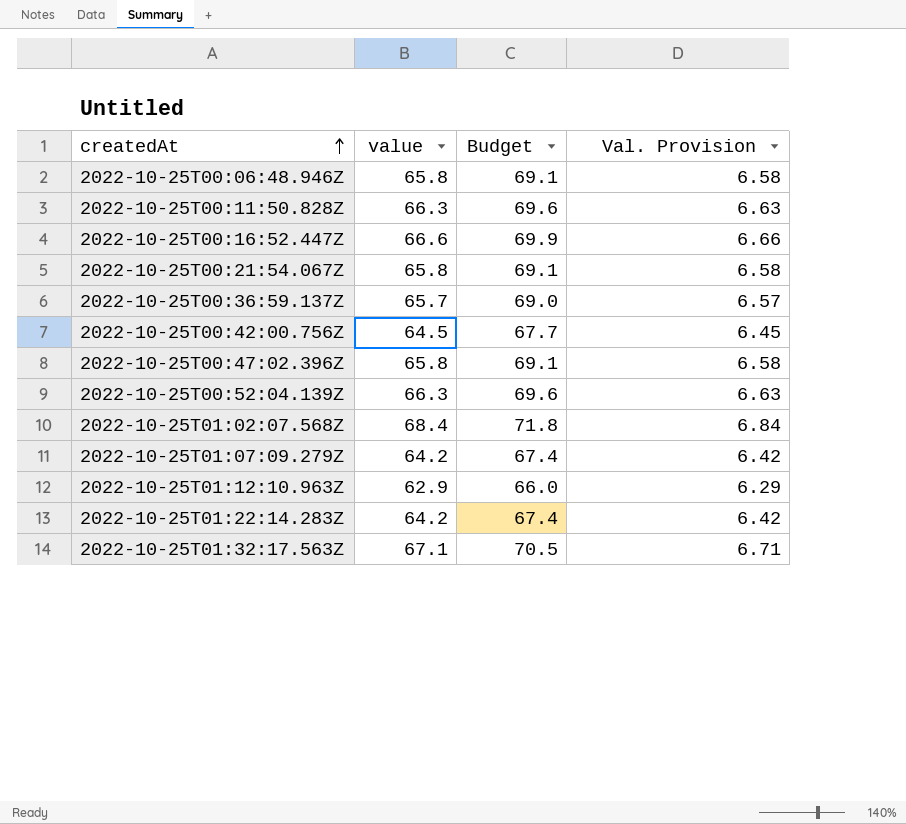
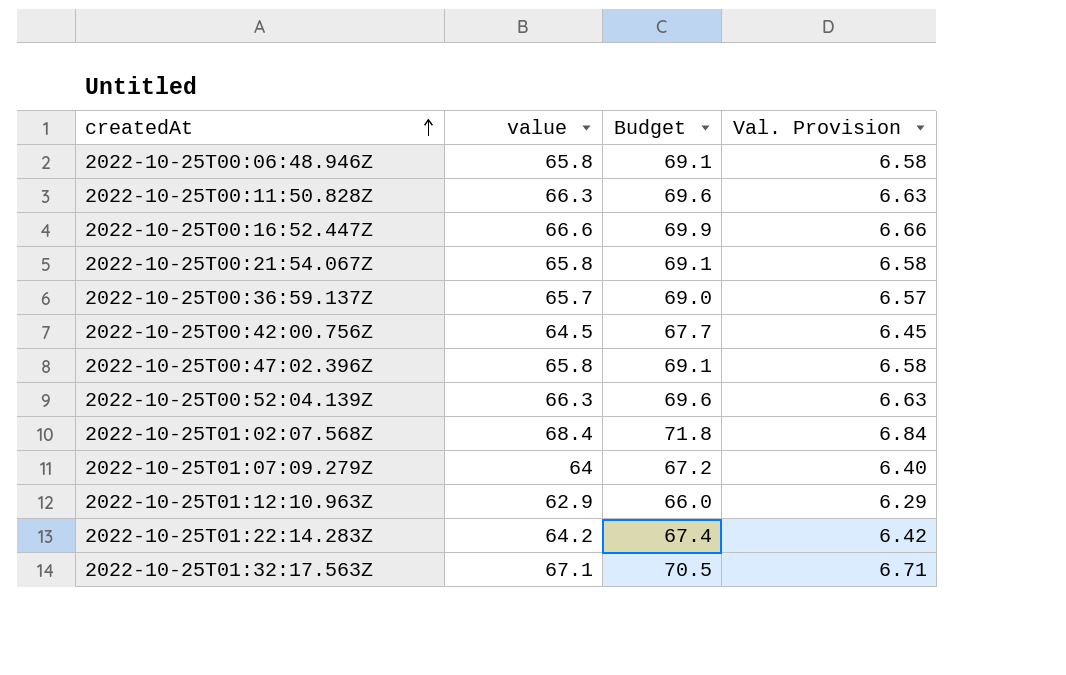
2022-10-25T01:07:09.279Z | value: 64.2 -> 64
2022-10-25T01:07:09.279Z | Budget: 67.4 -> 67.2
2022-10-25T01:07:09.279Z | Val. Provision: 6.42 -> 6.40

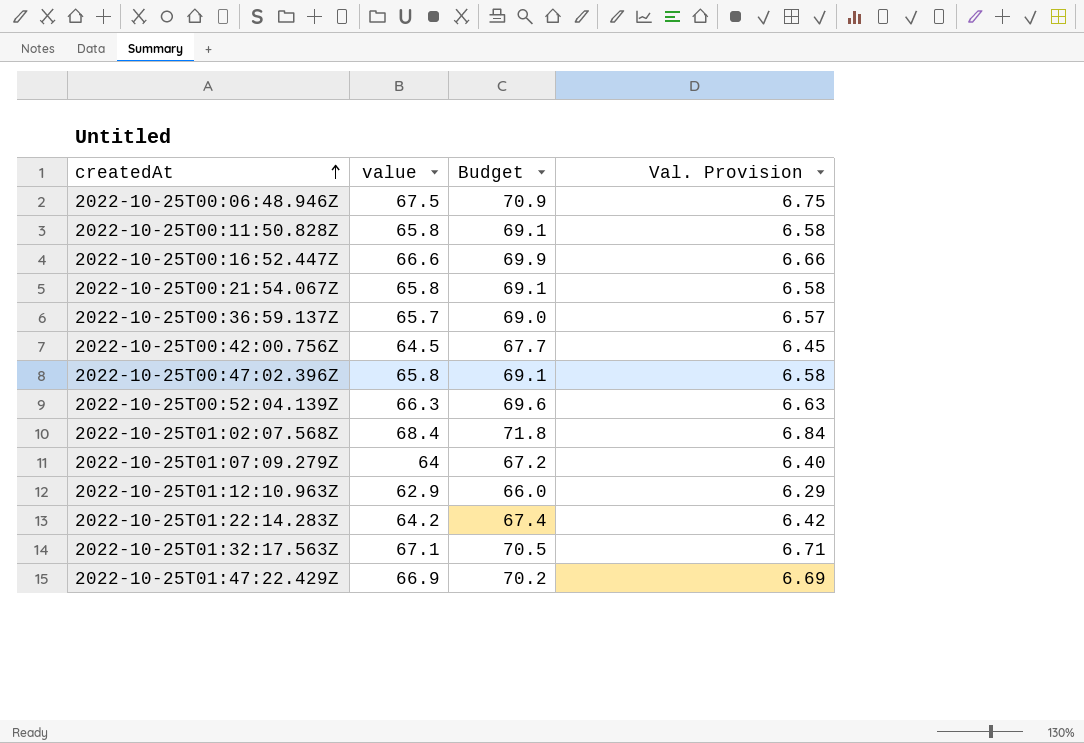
2022-10-25T00:06:48.946Z | value: 65.8 -> 67.5
2022-10-25T00:06:48.946Z | Budget: 69.1 -> 70.9
2022-10-25T00:06:48.946Z | Val. Provision: 6.58 -> 6.75
2022-10-25T00:11:50.828Z | value: 66.3 -> 65.8
2022-10-25T00:11:50.828Z | Budget: 69.6 -> 69.1
2022-10-25T00:11:50.828Z | Val. Provision: 6.63 -> 6.58
row 2022-10-25T01:47:22.429Z: none -> 66.9 | 70.2 | 6.69

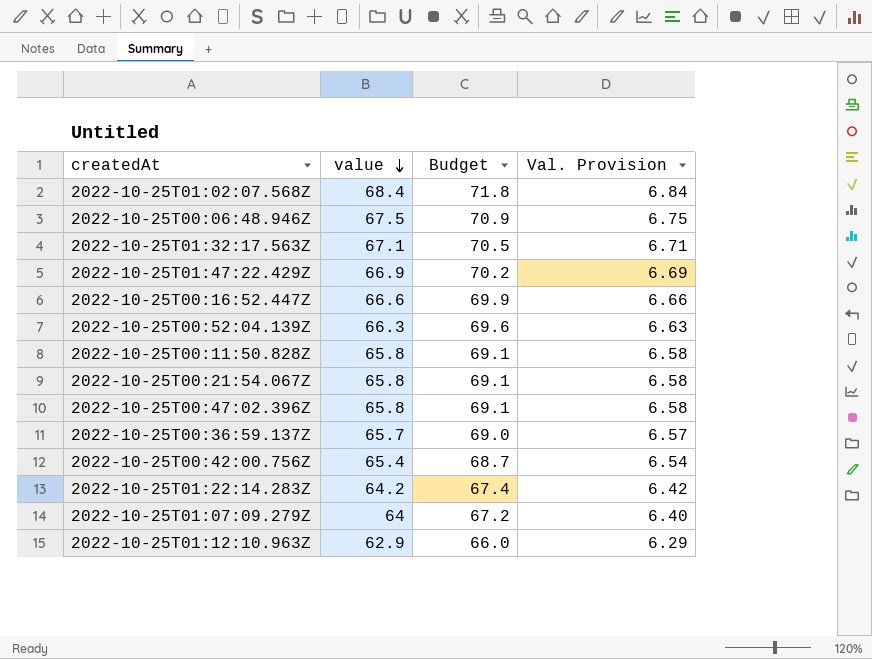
row order: createdAt ascending -> value descending
2022-10-25T00:42:00.756Z | value: 64.5 -> 65.4
2022-10-25T00:42:00.756Z | Budget: 67.7 -> 68.7
2022-10-25T00:42:00.756Z | Val. Provision: 6.45 -> 6.54

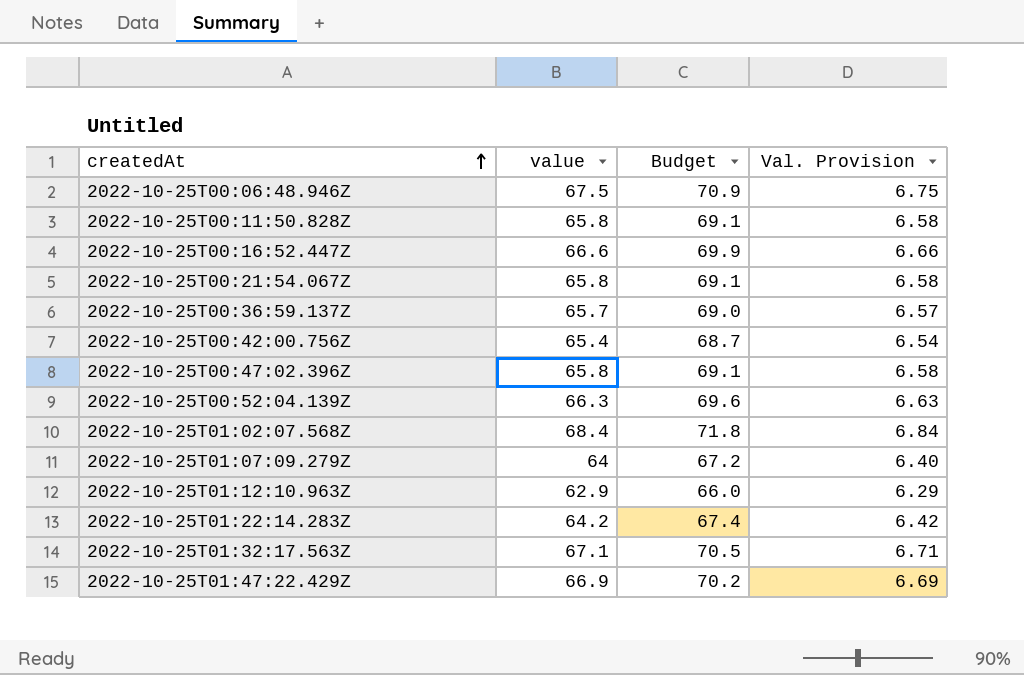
row order: value descending -> createdAt ascending

